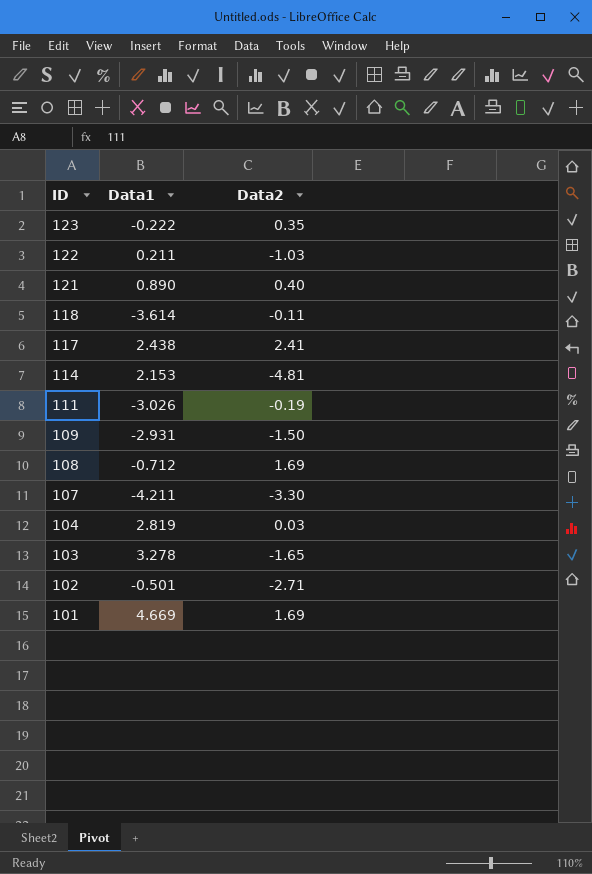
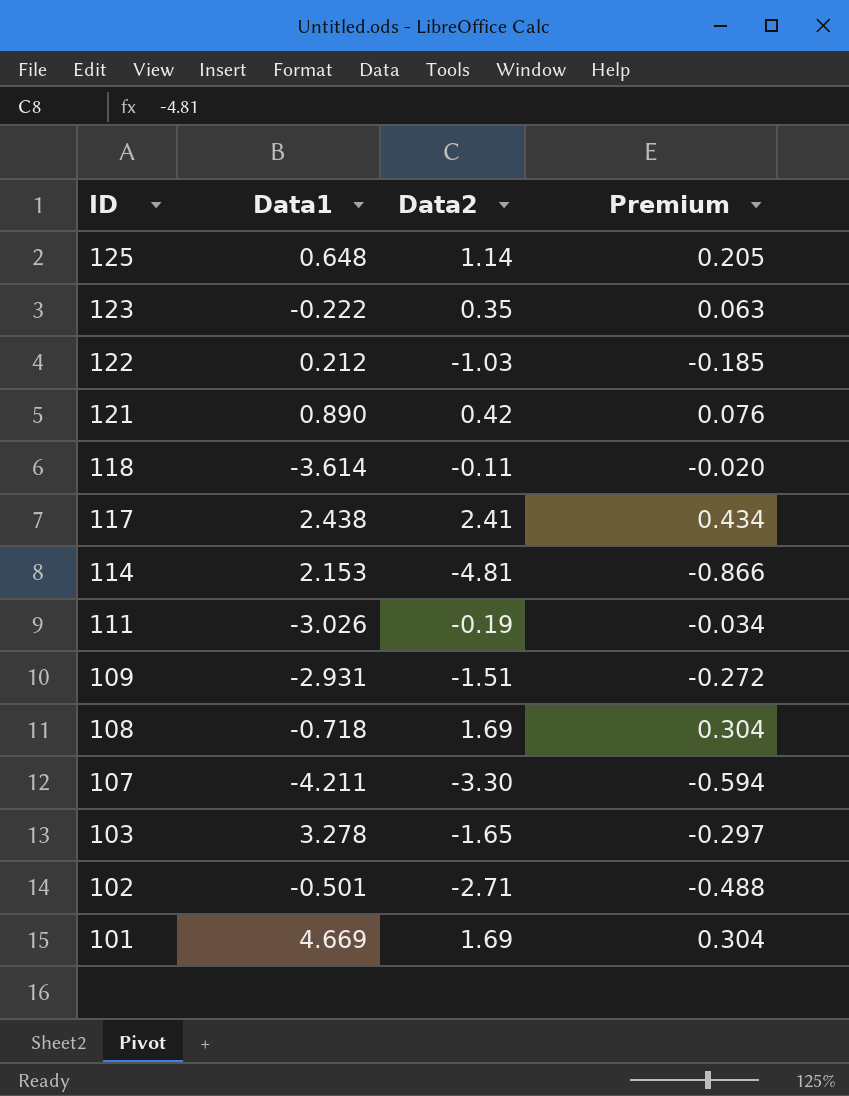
column Premium | formula: none -> [Data2] * 0.18
row 104: 2.819 | 0.03 -> none
row 125: none -> 0.648 | 1.14 | 0.205
122 | Data1: 0.211 -> 0.212
121 | Data2: 0.40 -> 0.42
109 | Data2: -1.50 -> -1.51
108 | Data1: -0.712 -> -0.718

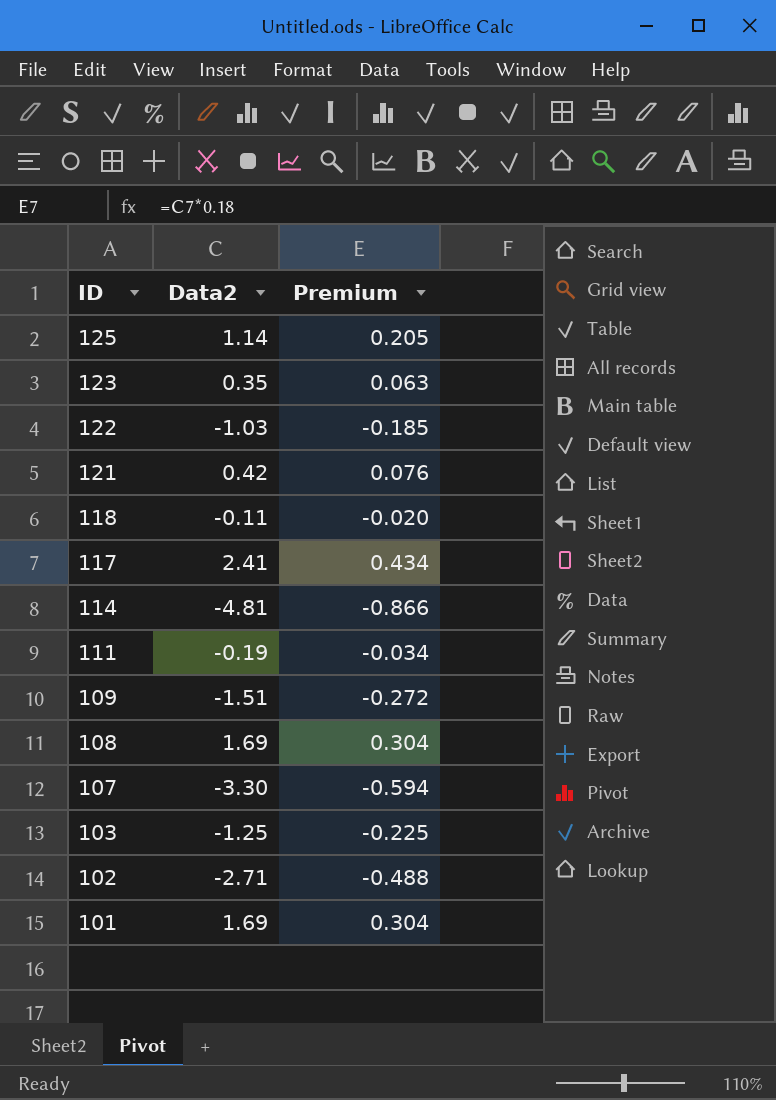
column Data1 | position: 2 -> none
103 | Data2: -1.65 -> -1.25
103 | Premium: -0.297 -> -0.225

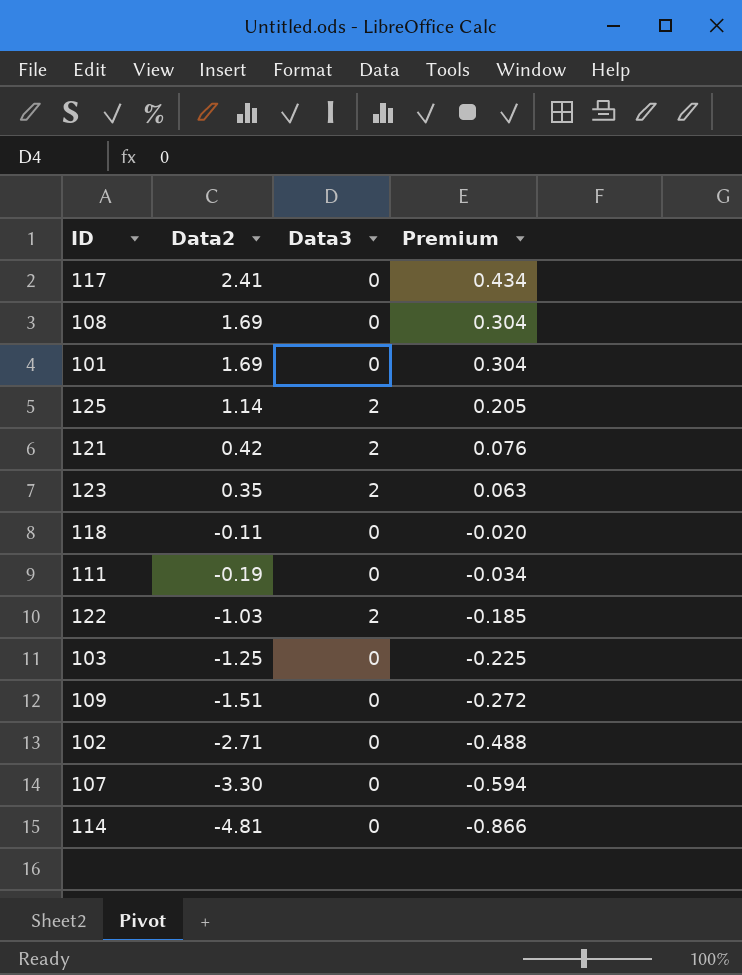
row order: ID descending -> Data2 descending
column Data3 | position: none -> 3

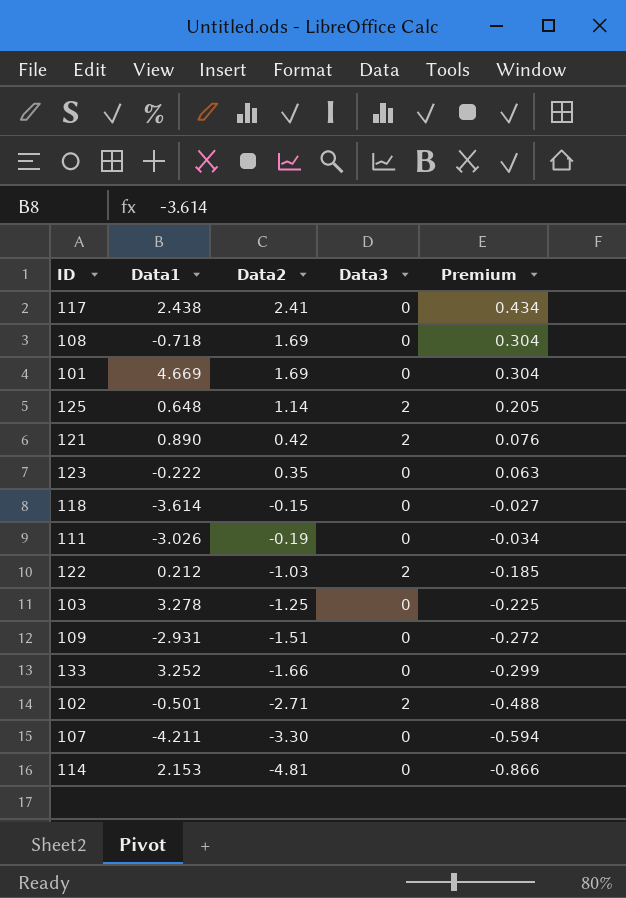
column Data1 | position: none -> 2
123 | Data3: 2 -> 0
118 | Data2: -0.11 -> -0.15
118 | Premium: -0.020 -> -0.027
row 133: none -> 3.252 | -1.66 | 0 | -0.299
102 | Data3: 0 -> 2

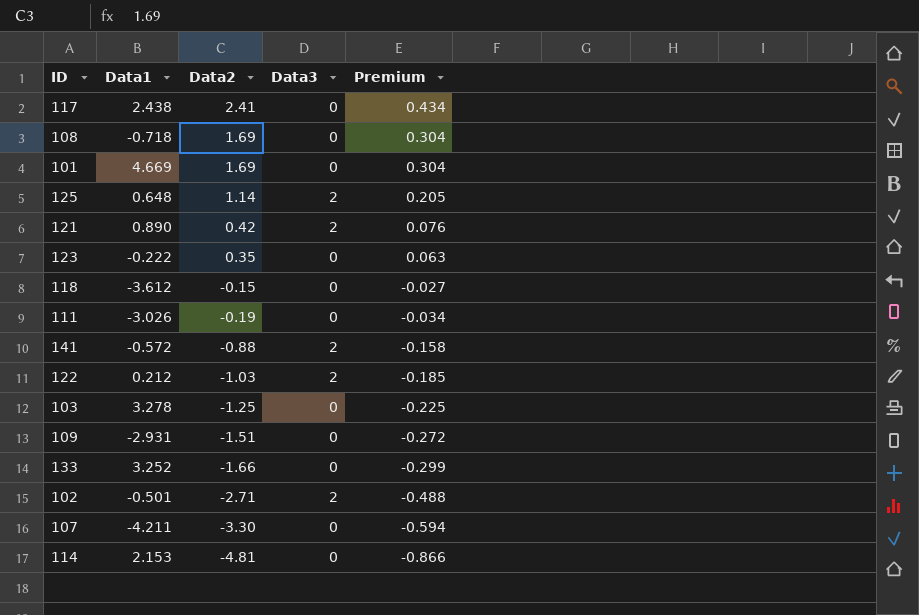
118 | Data1: -3.614 -> -3.612
row 141: none -> -0.572 | -0.88 | 2 | -0.158

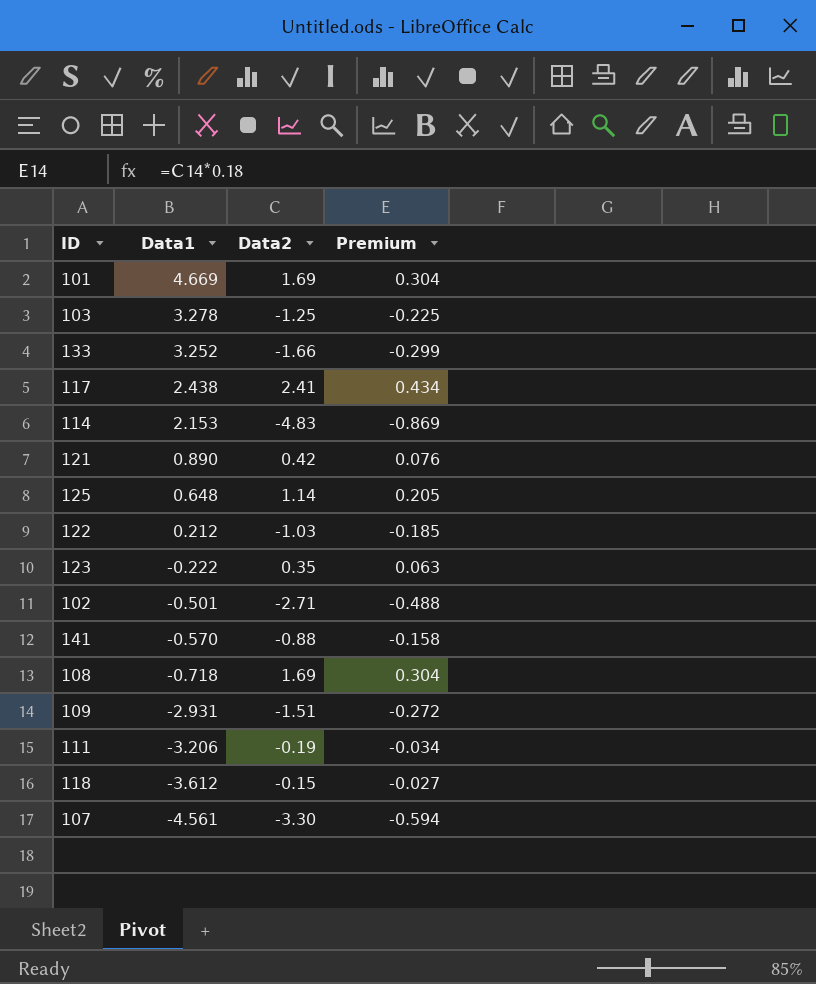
row order: Data2 descending -> Data1 descending
column Data3 | position: 4 -> none
114 | Data2: -4.81 -> -4.83
114 | Premium: -0.866 -> -0.869
141 | Data1: -0.572 -> -0.570
111 | Data1: -3.026 -> -3.206
107 | Data1: -4.211 -> -4.561

